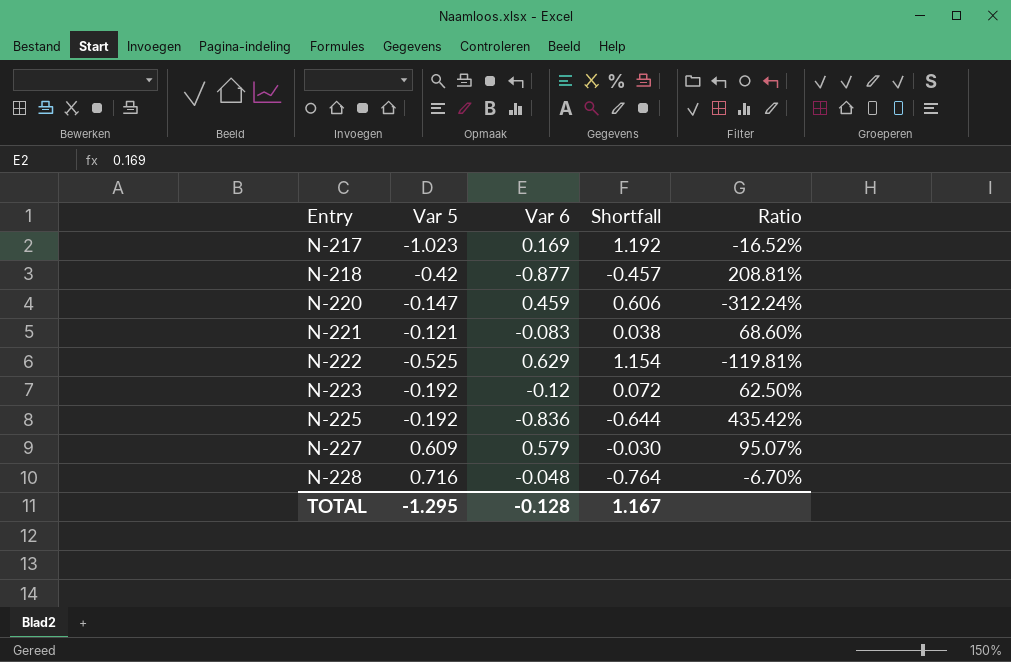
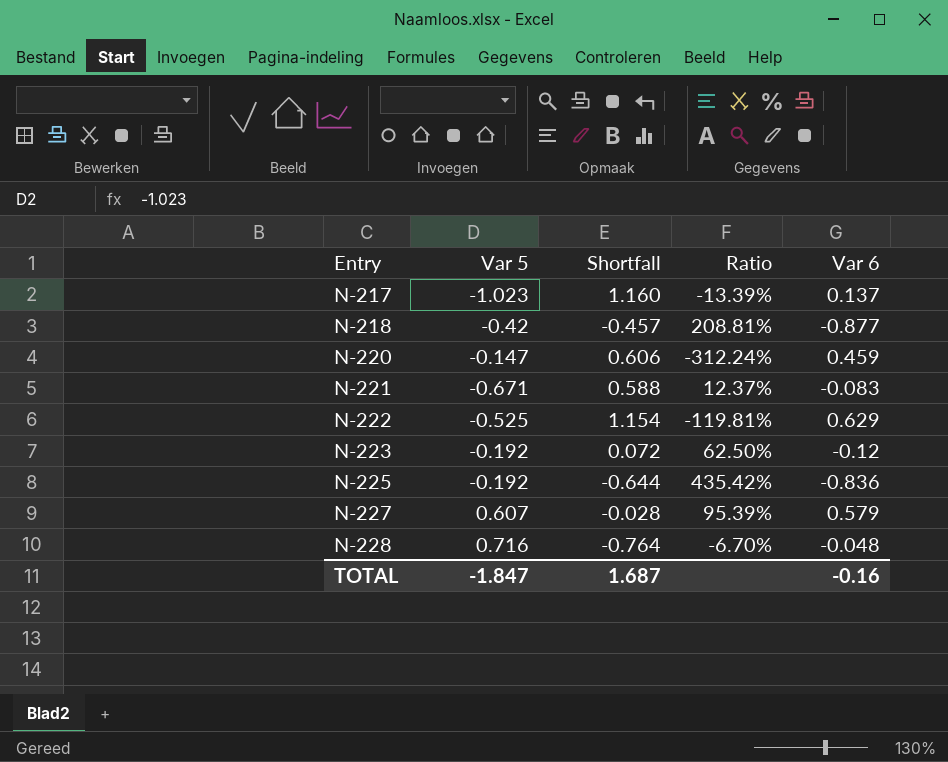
column Var 6 | position: 3 -> 5
N-217 | Shortfall: 1.192 -> 1.160
N-217 | Ratio: -16.52% -> -13.39%
N-217 | Var 6: 0.169 -> 0.137
N-221 | Var 5: -0.121 -> -0.671
N-221 | Shortfall: 0.038 -> 0.588
N-221 | Ratio: 68.60% -> 12.37%
N-227 | Var 5: 0.609 -> 0.607
N-227 | Shortfall: -0.030 -> -0.028
N-227 | Ratio: 95.07% -> 95.39%
TOTAL | Var 5: -1.295 -> -1.847
TOTAL | Shortfall: 1.167 -> 1.687
TOTAL | Var 6: -0.128 -> -0.16

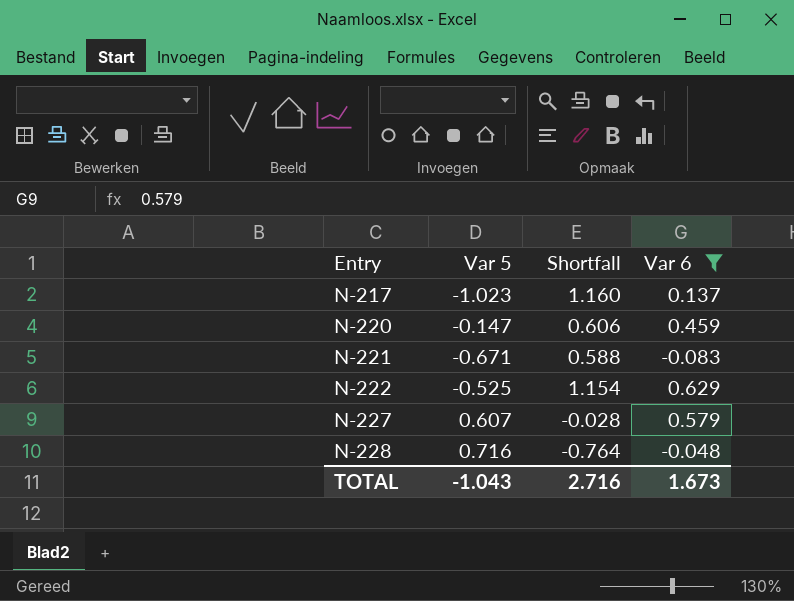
filter: none -> Var 6 >= -0.083
column Ratio | formula: [Var 6] / [Var 5] -> none
TOTAL | Var 5: -1.847 -> -1.043
TOTAL | Shortfall: 1.687 -> 2.716
TOTAL | Var 6: -0.16 -> 1.673

